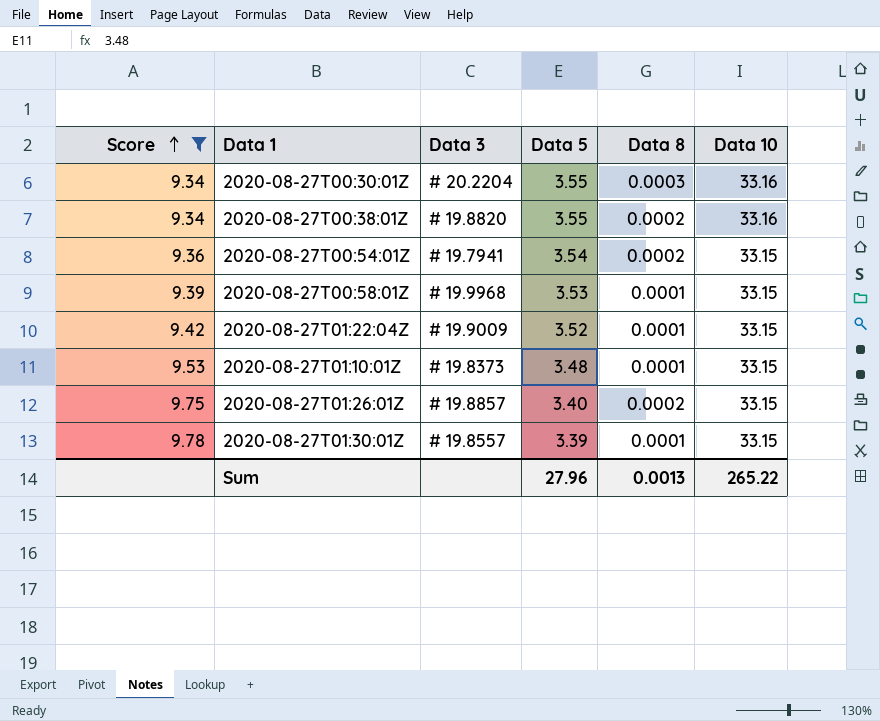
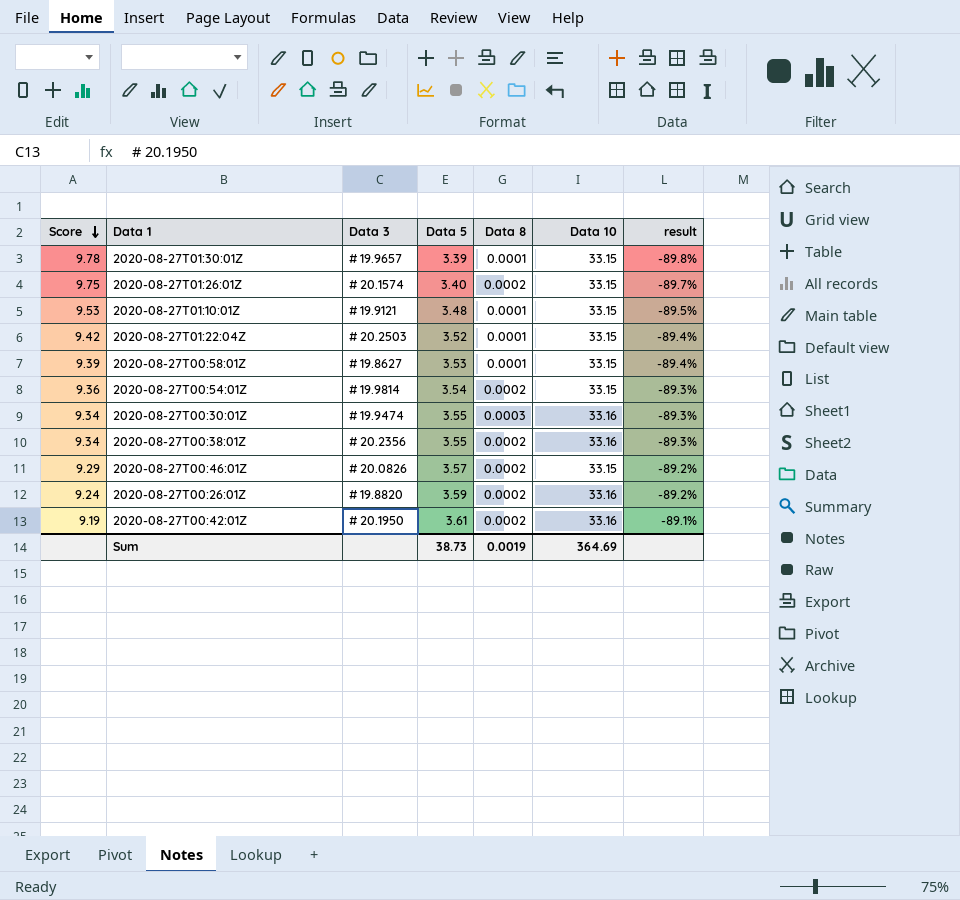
filter: Score >= 9.34 -> none
row order: Score ascending -> Score descending
column result | formula: none -> ([Data 5] - [Data 10]) / [Data 10]
2020-08-27T01:30:01Z | Data 3: # 19.8557 -> # 19.9657
2020-08-27T01:26:01Z | Data 3: # 19.8857 -> # 20.1574
2020-08-27T01:10:01Z | Data 3: # 19.8373 -> # 19.9121
2020-08-27T01:22:04Z | Data 3: # 19.9009 -> # 20.2503
2020-08-27T00:58:01Z | Data 3: # 19.9968 -> # 19.8627
2020-08-27T00:54:01Z | Data 3: # 19.7941 -> # 19.9814
2020-08-27T00:30:01Z | Data 3: # 20.2204 -> # 19.9474
2020-08-27T00:38:01Z | Data 3: # 19.8820 -> # 20.2356
Sum | Data 5: 27.96 -> 38.73
Sum | Data 8: 0.0013 -> 0.0019
Sum | Data 10: 265.22 -> 364.69

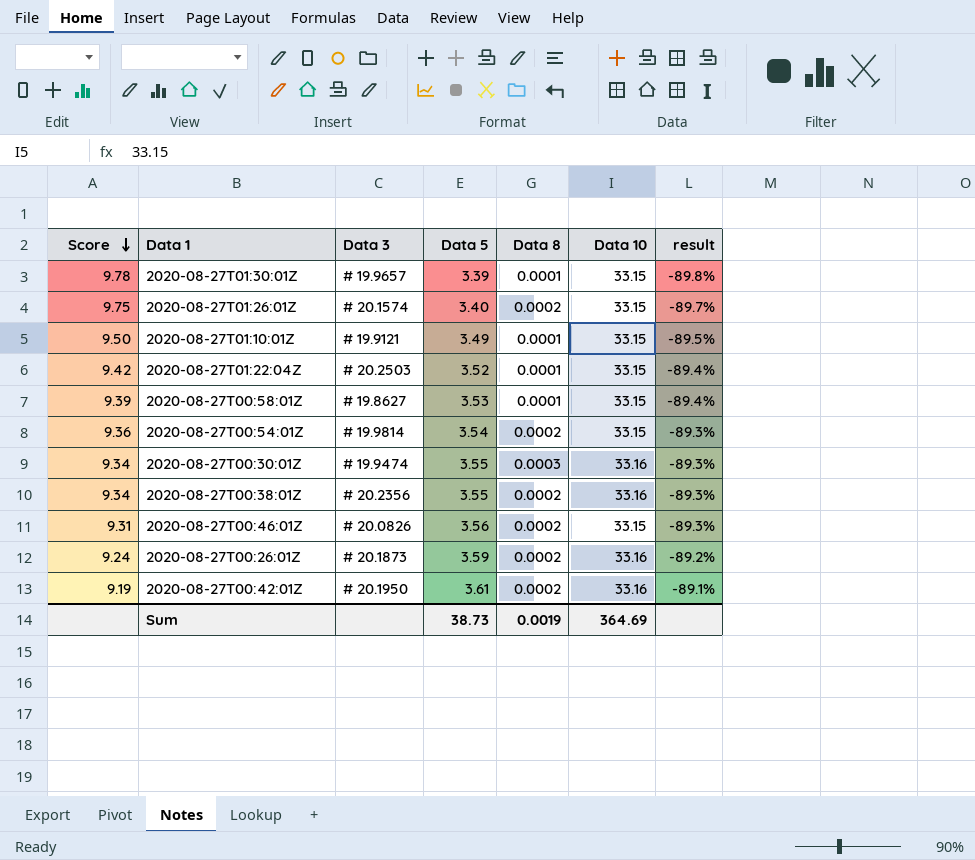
2020-08-27T01:10:01Z | Score: 9.53 -> 9.50
2020-08-27T01:10:01Z | Data 5: 3.48 -> 3.49
2020-08-27T00:46:01Z | Score: 9.29 -> 9.31
2020-08-27T00:46:01Z | Data 5: 3.57 -> 3.56
2020-08-27T00:46:01Z | result: -89.2% -> -89.3%
2020-08-27T00:26:01Z | Data 3: # 19.8820 -> # 20.1873

